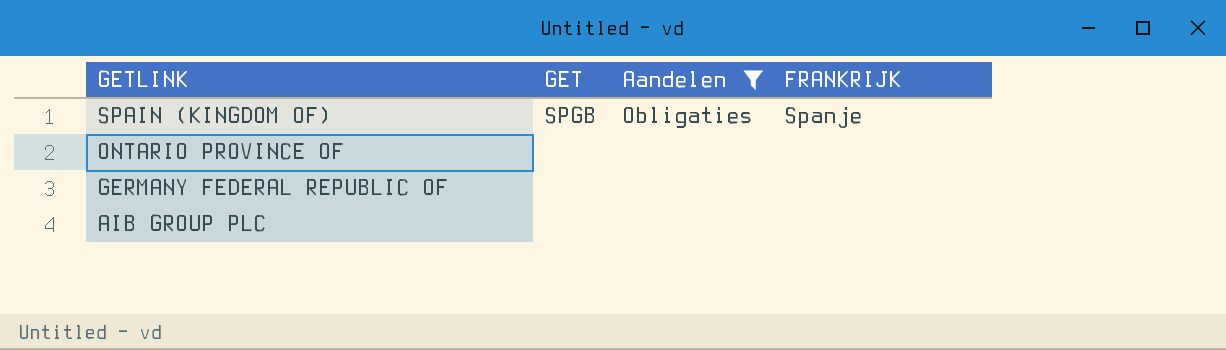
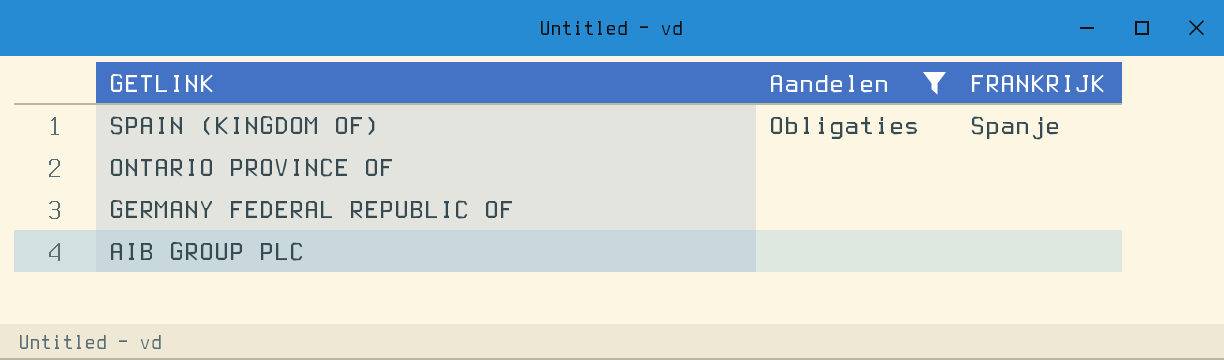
column GET | position: 2 -> none

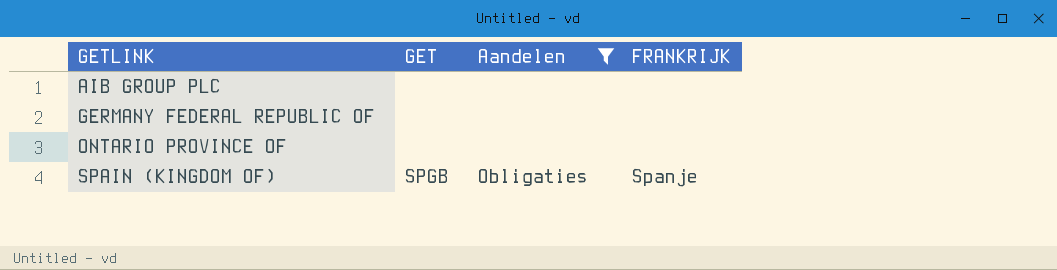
row order: GETLINK descending -> GETLINK ascending
column GET | position: none -> 2

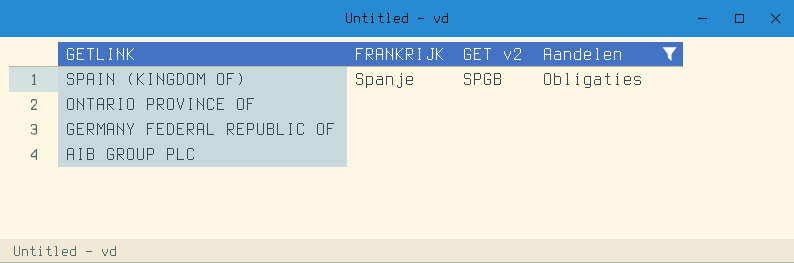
row order: GETLINK ascending -> GETLINK descending
column FRANKRIJK | position: 4 -> 2
column name: GET -> GET v2

